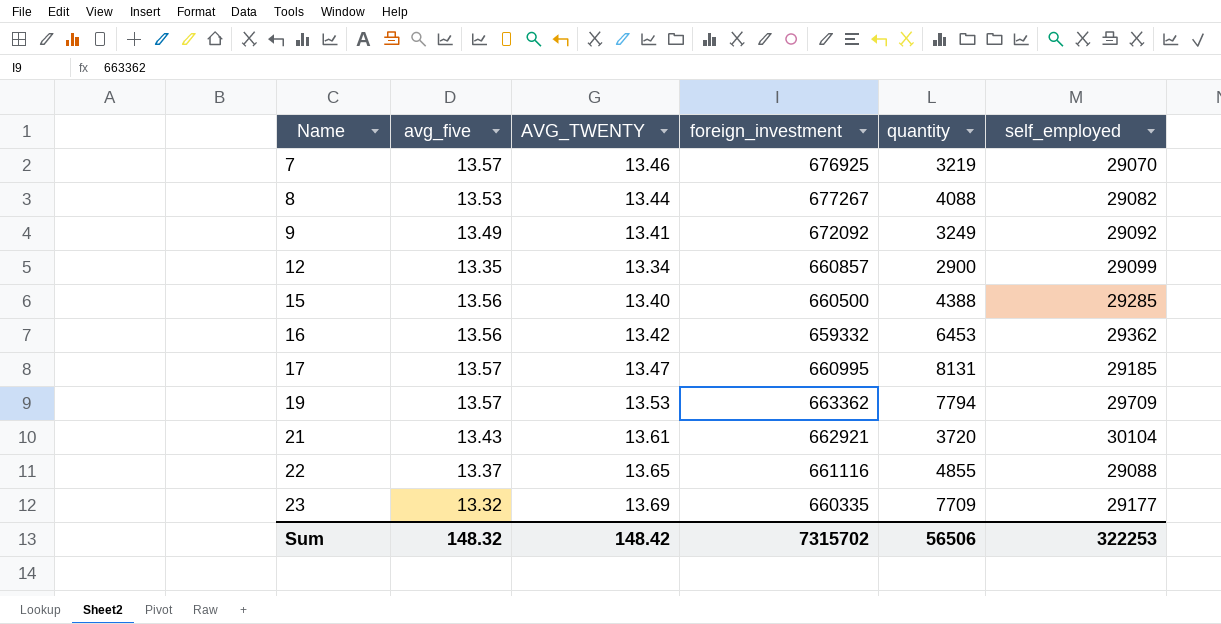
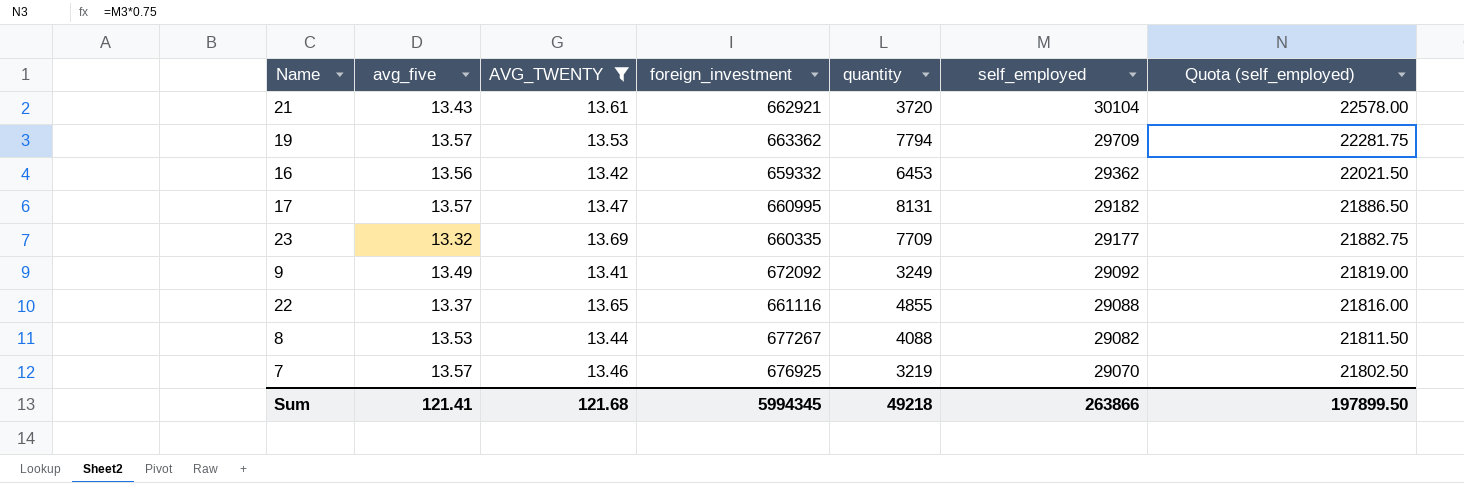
filter: none -> AVG_TWENTY >= 13.41
row order: Name ascending -> self_employed descending
column Quota (self_employed) | formula: none -> [self_employed] * 0.75
17 | self_employed: 29185 -> 29182
Sum | avg_five: 148.32 -> 121.41
Sum | AVG_TWENTY: 148.42 -> 121.68
Sum | foreign_investment: 7315702 -> 5994345
Sum | quantity: 56506 -> 49218
Sum | self_employed: 322253 -> 263866

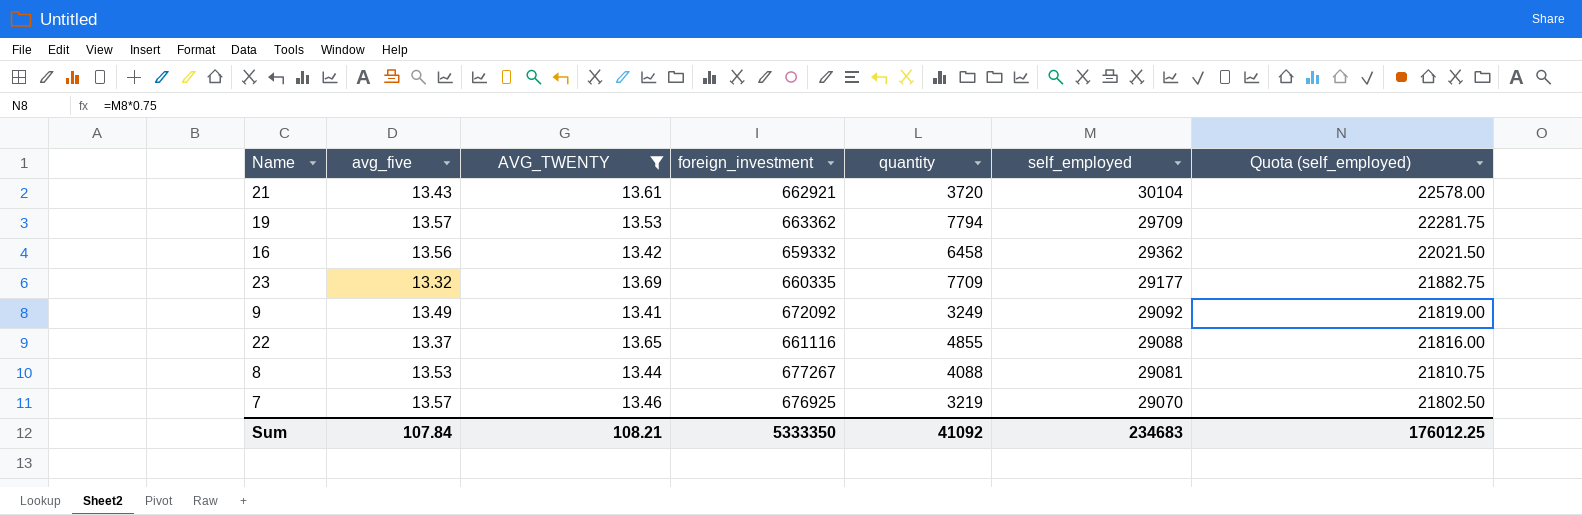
row 17: 13.57 | 13.47 | 660995 | 8131 | 29182 | 21886.50 -> none
16 | quantity: 6453 -> 6458
8 | self_employed: 29082 -> 29081
8 | Quota (self_employed): 21811.50 -> 21810.75
Sum | avg_five: 121.41 -> 107.84
Sum | AVG_TWENTY: 121.68 -> 108.21
Sum | foreign_investment: 5994345 -> 5333350
Sum | quantity: 49218 -> 41092
Sum | self_employed: 263866 -> 234683
Sum | Quota (self_employed): 197899.50 -> 176012.25

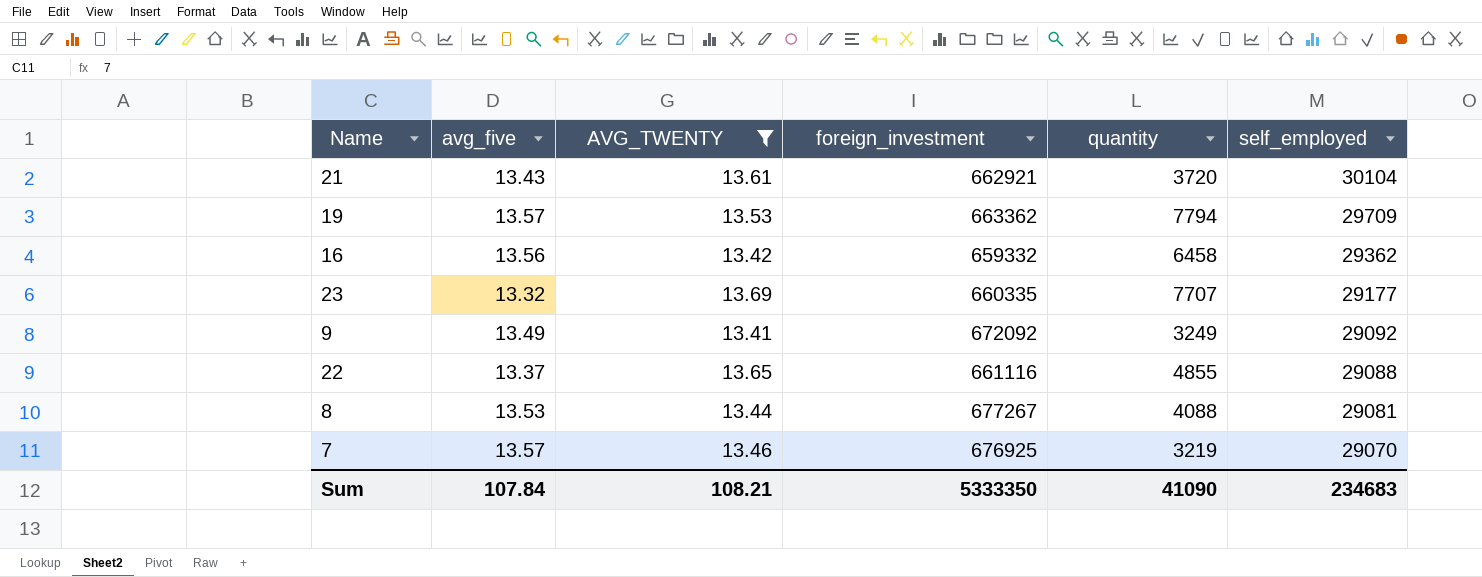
column Quota (self_employed) | formula: [self_employed] * 0.75 -> none
23 | quantity: 7709 -> 7707
Sum | quantity: 41092 -> 41090

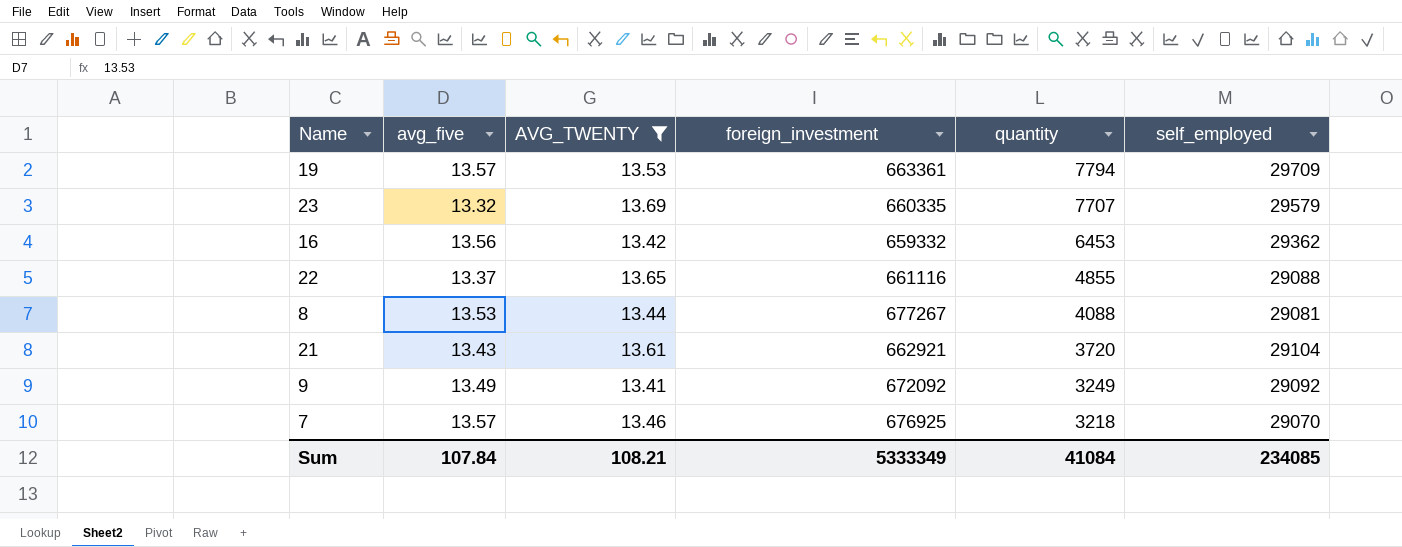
row order: self_employed descending -> quantity descending
19 | foreign_investment: 663362 -> 663361
23 | self_employed: 29177 -> 29579
16 | quantity: 6458 -> 6453
21 | self_employed: 30104 -> 29104
7 | quantity: 3219 -> 3218
Sum | foreign_investment: 5333350 -> 5333349
Sum | quantity: 41090 -> 41084
Sum | self_employed: 234683 -> 234085

